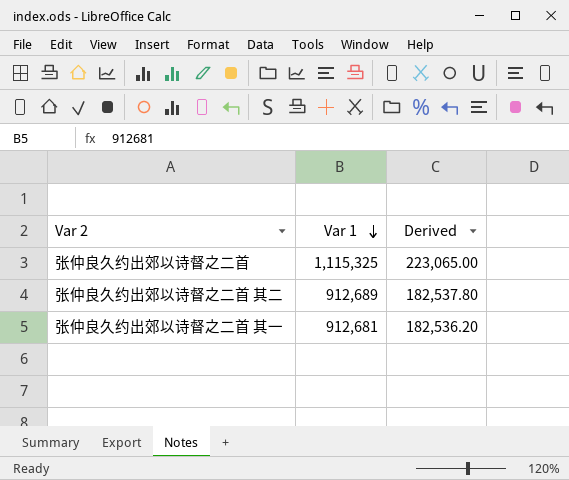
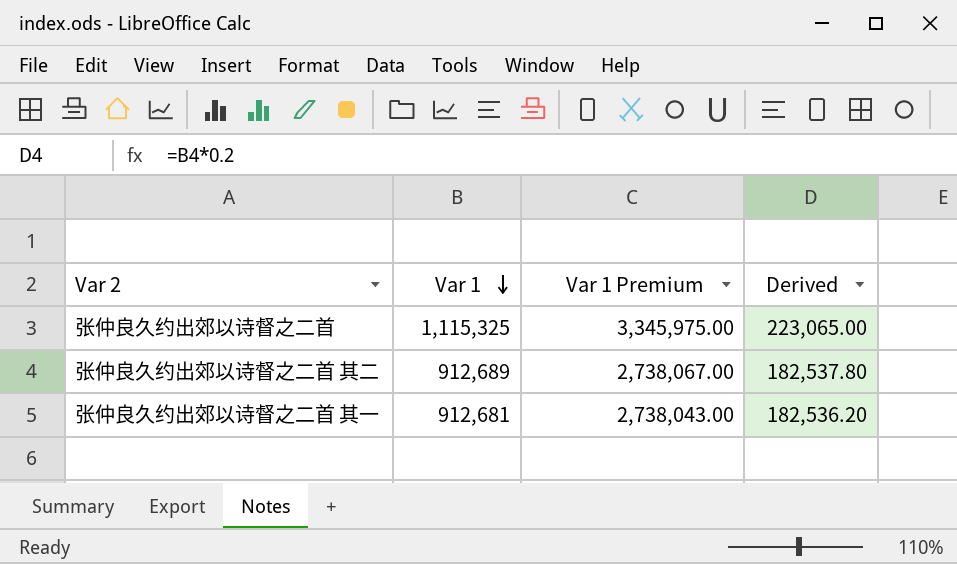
column Var 1 Premium | formula: none -> [Var 1] * 3

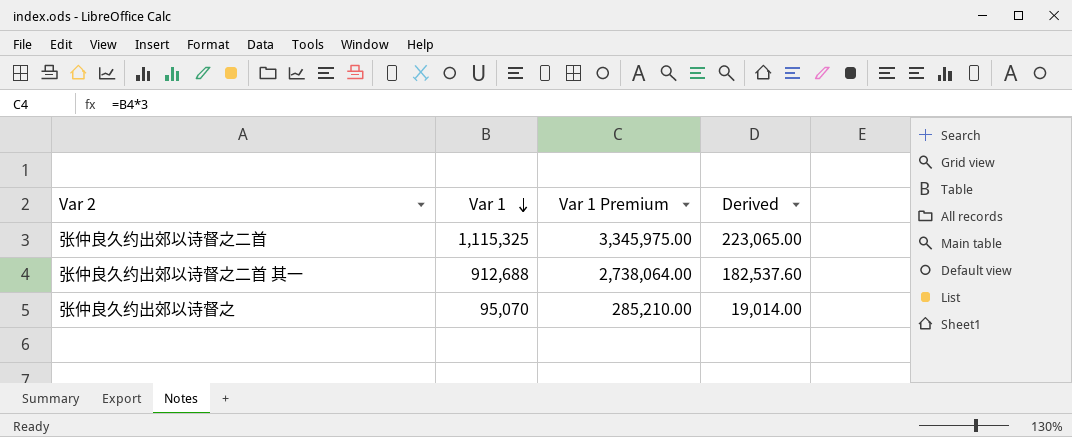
row 张仲良久约出郊以诗督之二首 其二: 912,689 | 2,738,067.00 | 182,537.80 -> none
张仲良久约出郊以诗督之二首 其一 | Var 1: 912,681 -> 912,688
张仲良久约出郊以诗督之二首 其一 | Var 1 Premium: 2,738,043.00 -> 2,738,064.00
张仲良久约出郊以诗督之二首 其一 | Derived: 182,536.20 -> 182,537.60
row 张仲良久约出郊以诗督之: none -> 95,070 | 285,210.00 | 19,014.00

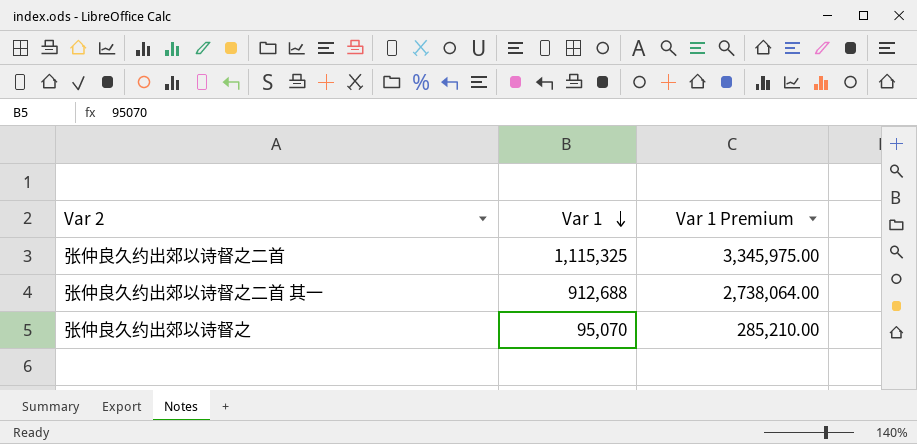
column Derived | formula: [Var 1] * 0.2 -> none

